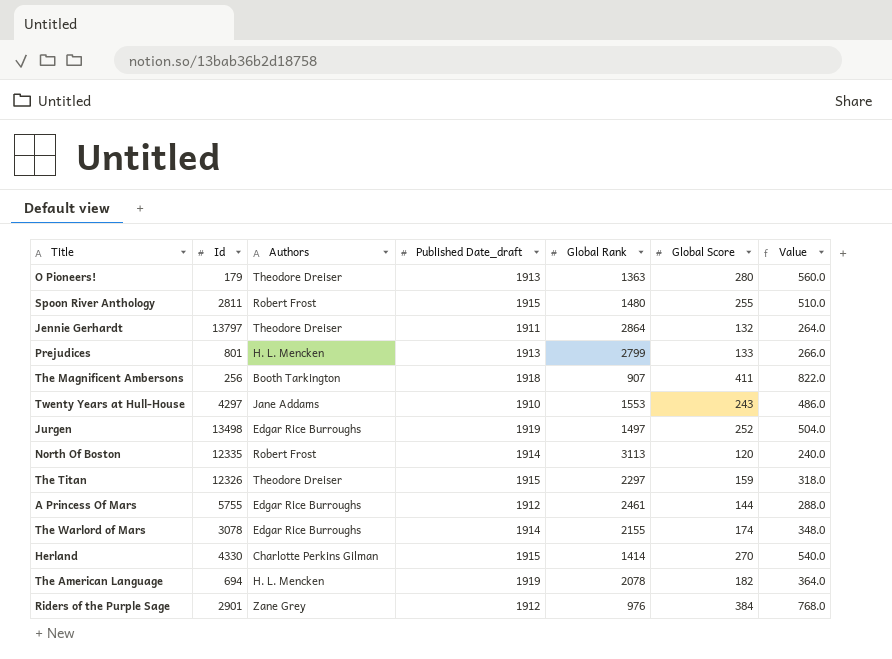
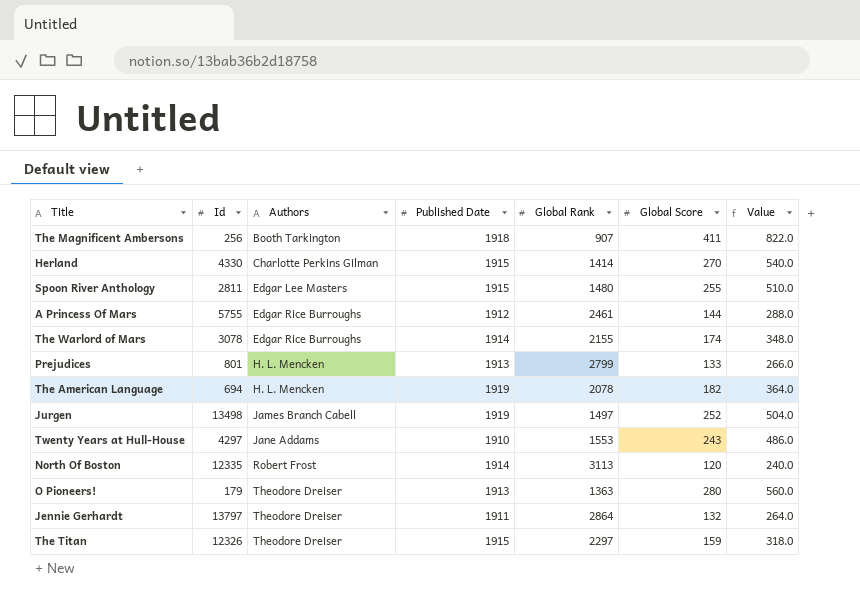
row order: none -> Authors ascending
column name: Published Date_draft -> Published Date
row Riders of the Purple Sage: 2901 | Zane Grey | 1912 | 976 | 384 | 768.0 -> none
Spoon River Anthology | Authors: Robert Frost -> Edgar Lee Masters
Jurgen | Authors: Edgar Rice Burroughs -> James Branch Cabell

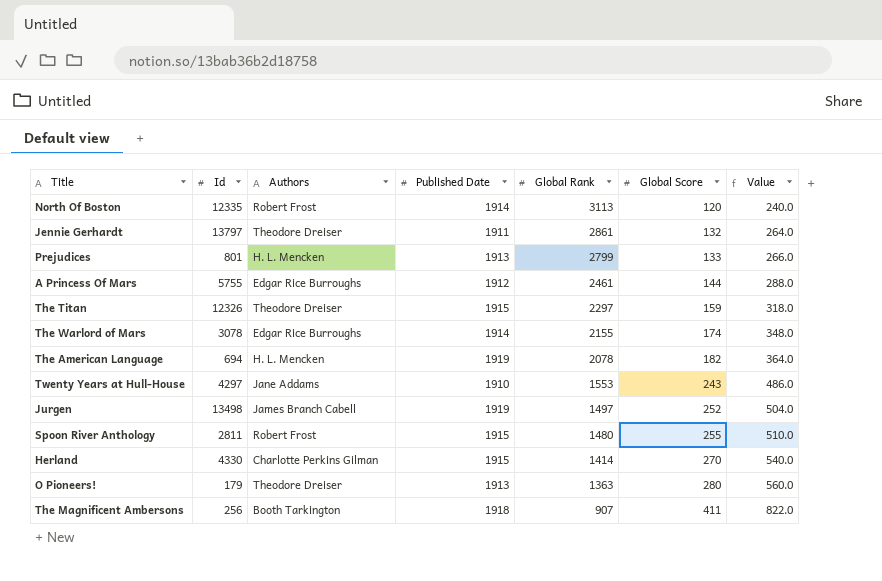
row order: Authors ascending -> Global Rank descending
Jennie Gerhardt | Global Rank: 2864 -> 2861
Spoon River Anthology | Authors: Edgar Lee Masters -> Robert Frost

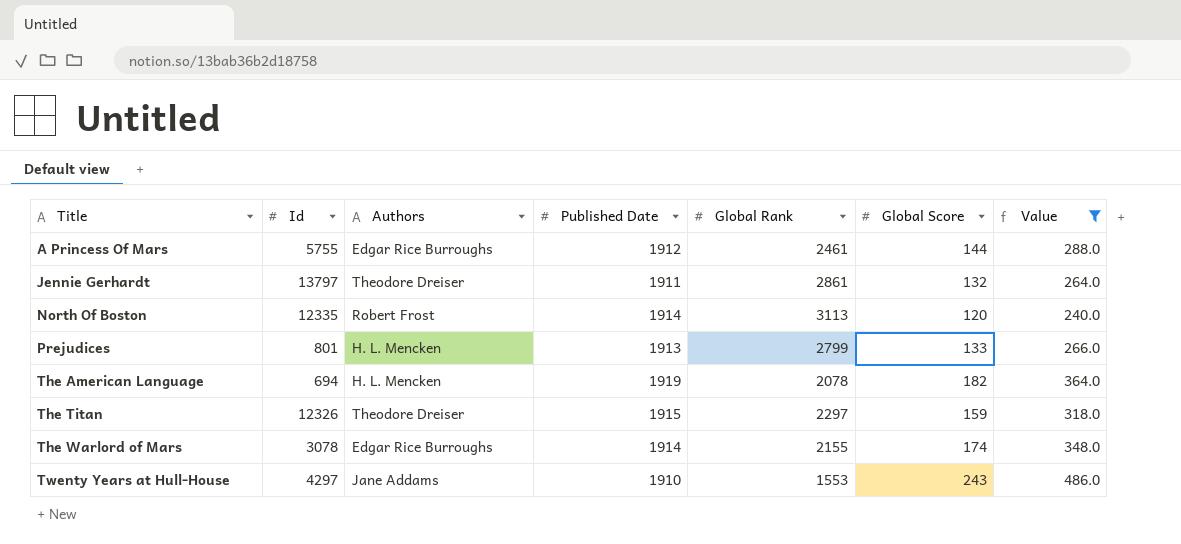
filter: none -> Value <= 486.0
row order: Global Rank descending -> Title ascending

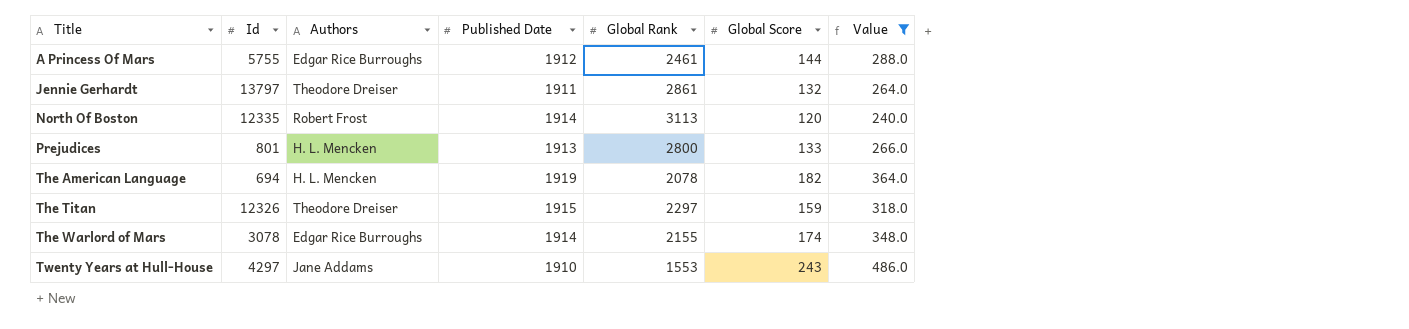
Prejudices | Global Rank: 2799 -> 2800

